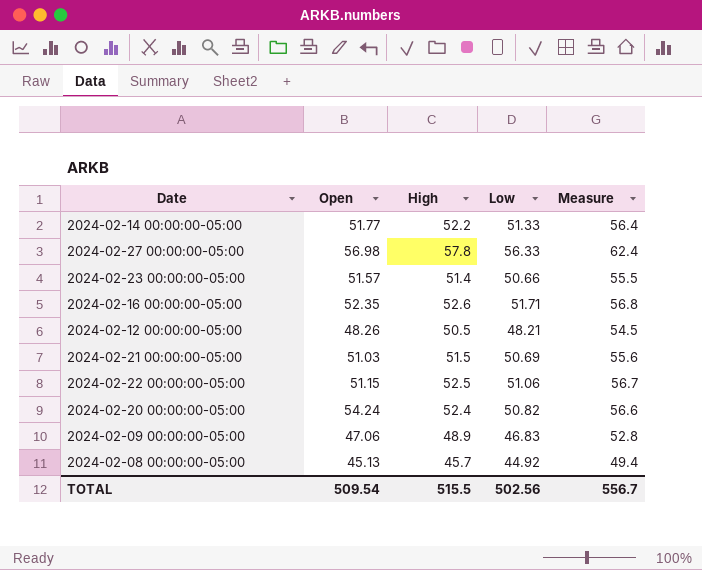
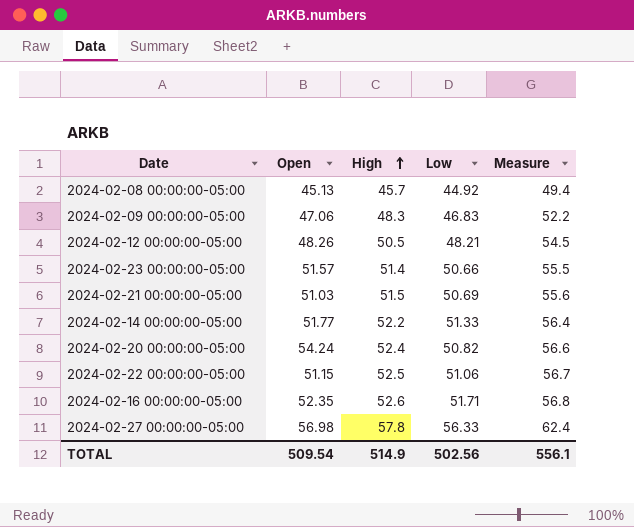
row order: none -> High ascending
2024-02-09 00:00:00-05:00 | High: 48.9 -> 48.3
2024-02-09 00:00:00-05:00 | Measure: 52.8 -> 52.2
TOTAL | High: 515.5 -> 514.9
TOTAL | Measure: 556.7 -> 556.1

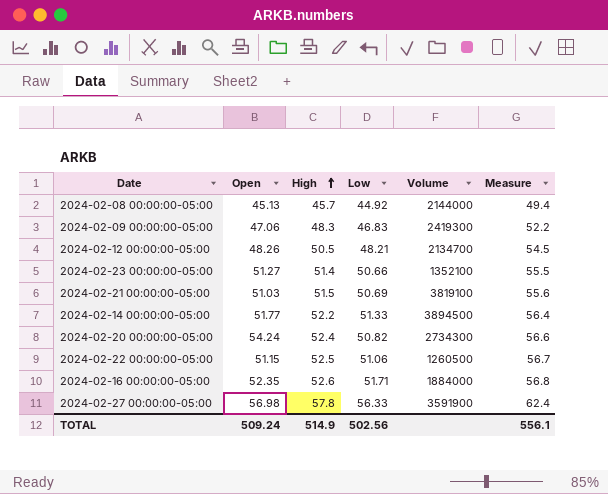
column Volume | position: none -> 5
2024-02-23 00:00:00-05:00 | Open: 51.57 -> 51.27
TOTAL | Open: 509.54 -> 509.24

